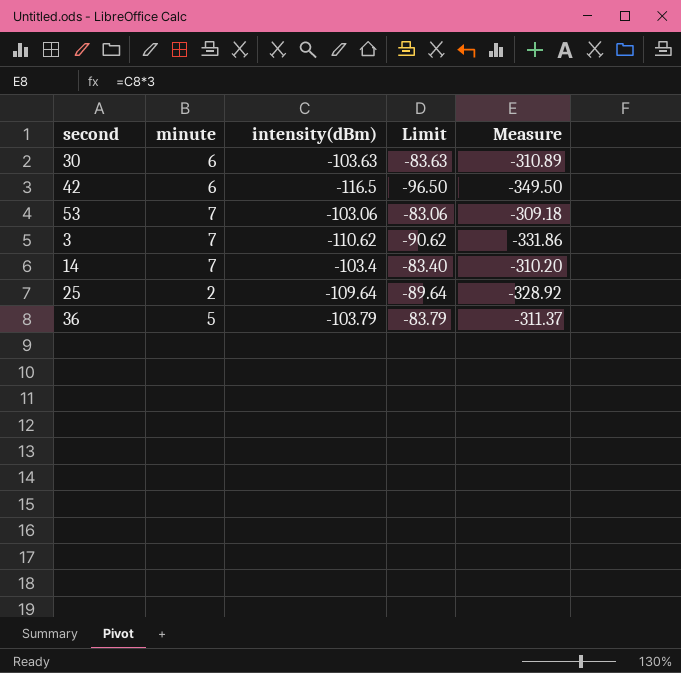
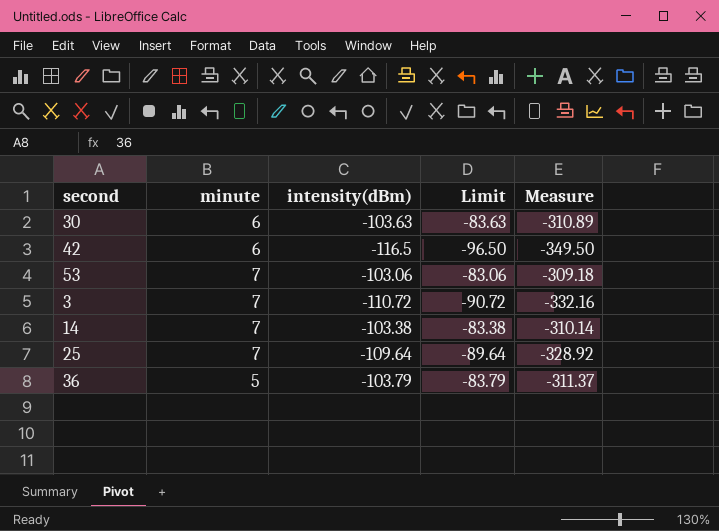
3 | intensity(dBm): -110.62 -> -110.72
3 | Limit: -90.62 -> -90.72
3 | Measure: -331.86 -> -332.16
14 | intensity(dBm): -103.4 -> -103.38
14 | Limit: -83.40 -> -83.38
14 | Measure: -310.20 -> -310.14
25 | minute: 2 -> 7

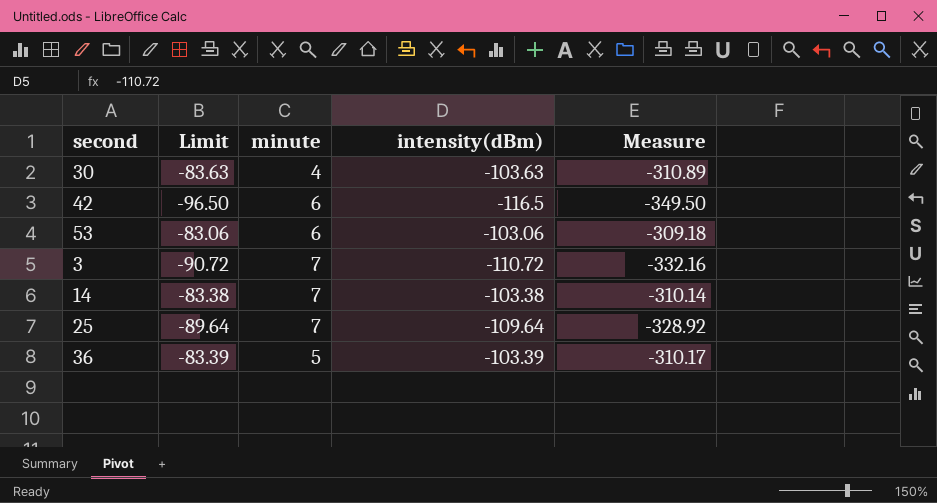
column Limit | position: 4 -> 2
30 | minute: 6 -> 4
53 | minute: 7 -> 6
36 | Limit: -83.79 -> -83.39
36 | intensity(dBm): -103.79 -> -103.39
36 | Measure: -311.37 -> -310.17

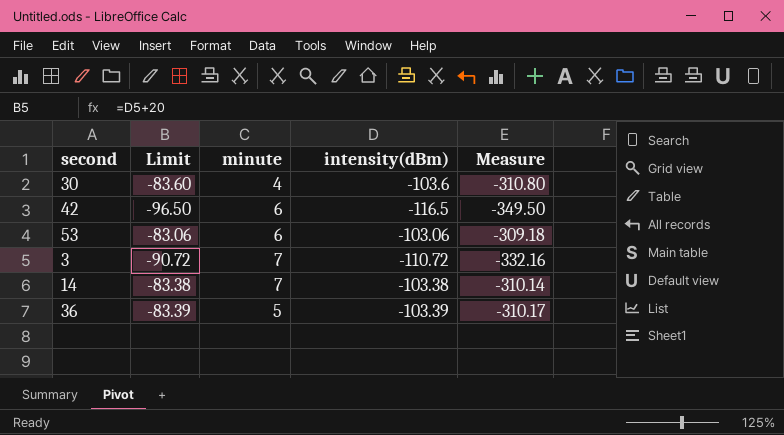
row 25: -89.64 | 7 | -109.64 | -328.92 -> none
30 | Limit: -83.63 -> -83.60
30 | intensity(dBm): -103.63 -> -103.6
30 | Measure: -310.89 -> -310.80

